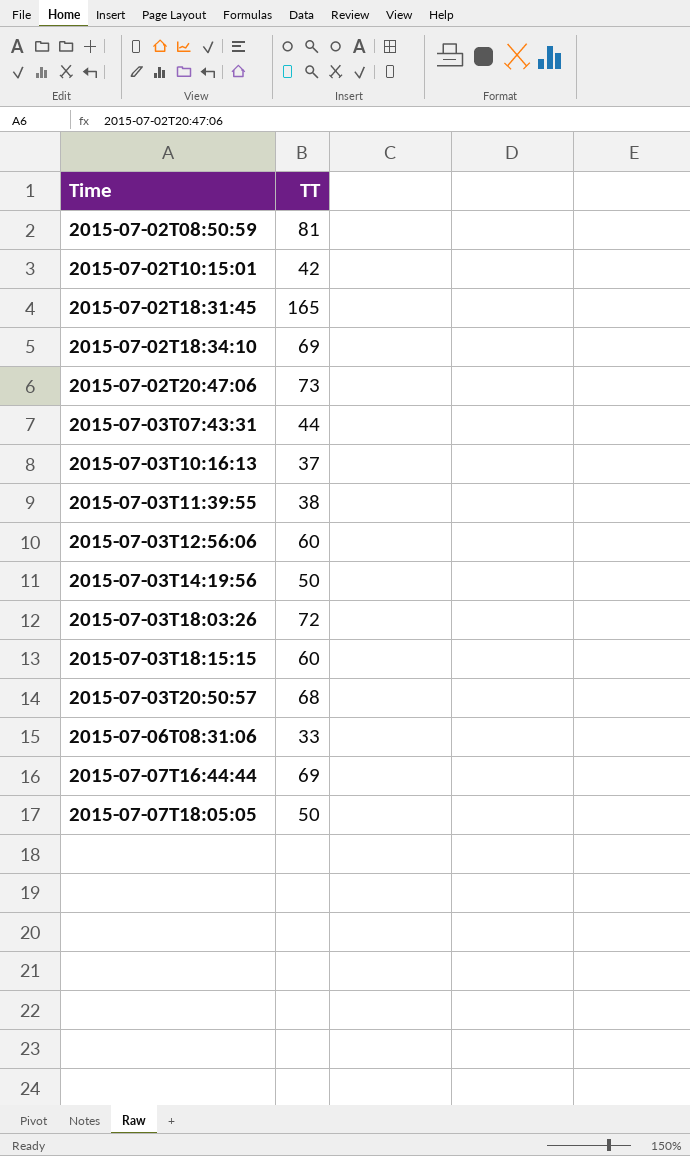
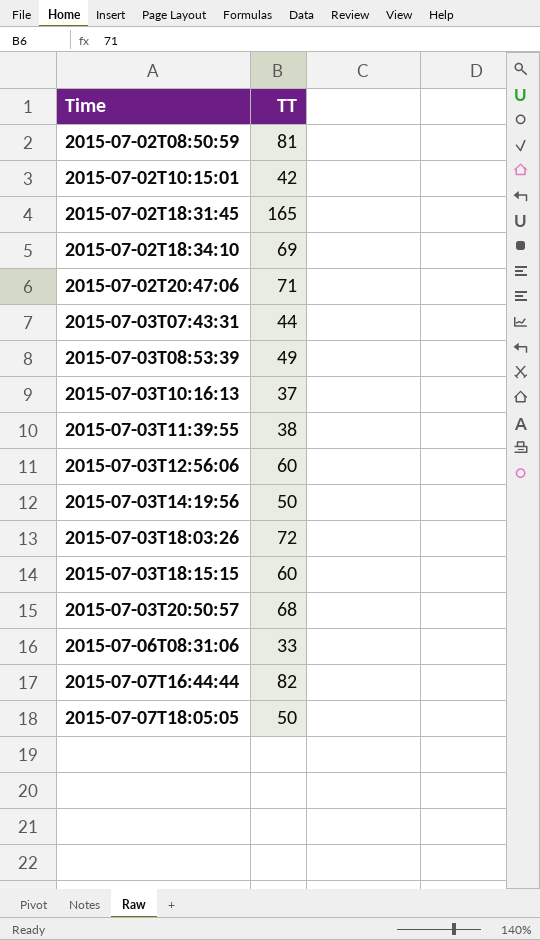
2015-07-02T20:47:06 | TT: 73 -> 71
row 2015-07-03T08:53:39: none -> 49
2015-07-07T16:44:44 | TT: 69 -> 82

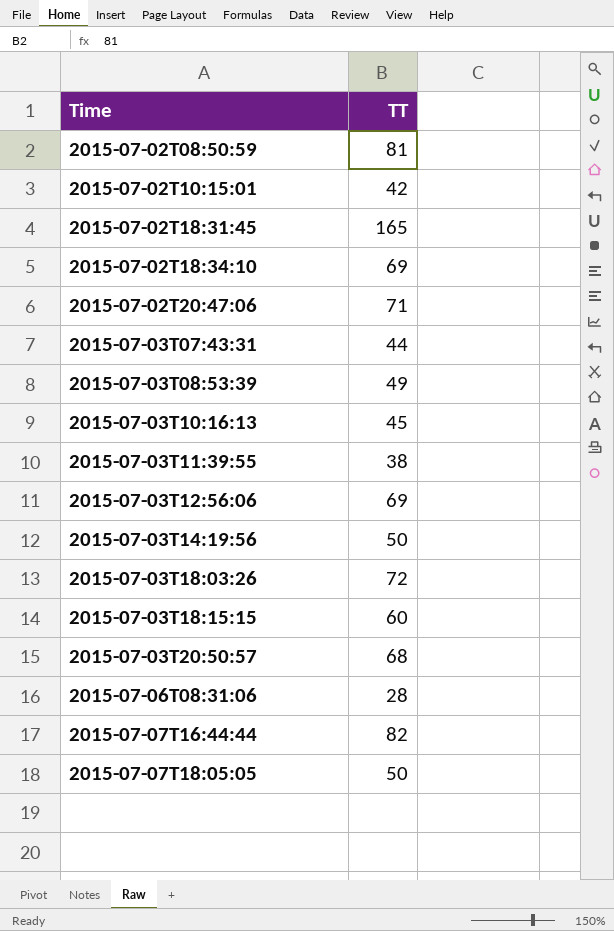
2015-07-03T10:16:13 | TT: 37 -> 45
2015-07-03T12:56:06 | TT: 60 -> 69
2015-07-06T08:31:06 | TT: 33 -> 28

